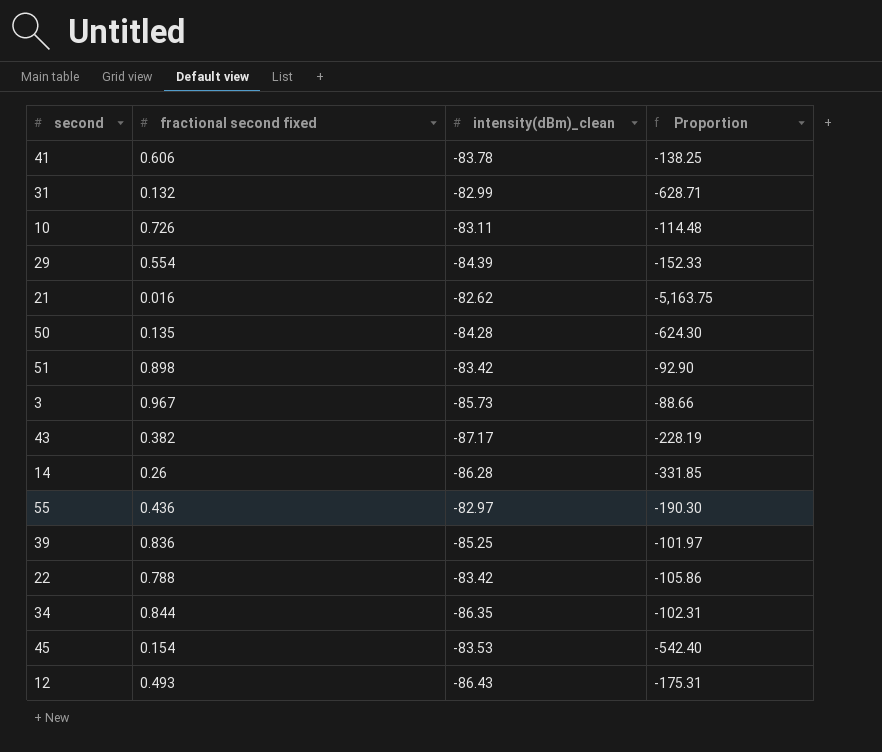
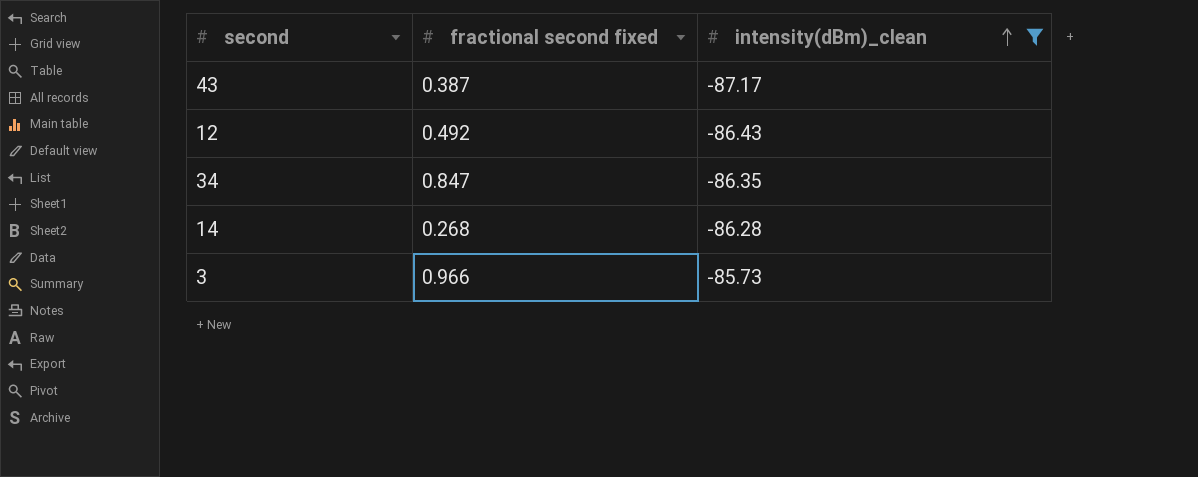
filter: none -> intensity(dBm)_clean <= -85.73
row order: none -> intensity(dBm)_clean ascending
column Proportion | formula: [intensity(dBm)_clean] / [fractional second fixed] -> none
43 | fractional second fixed: 0.382 -> 0.387
12 | fractional second fixed: 0.493 -> 0.492
34 | fractional second fixed: 0.844 -> 0.847
14 | fractional second fixed: 0.26 -> 0.268
3 | fractional second fixed: 0.967 -> 0.966

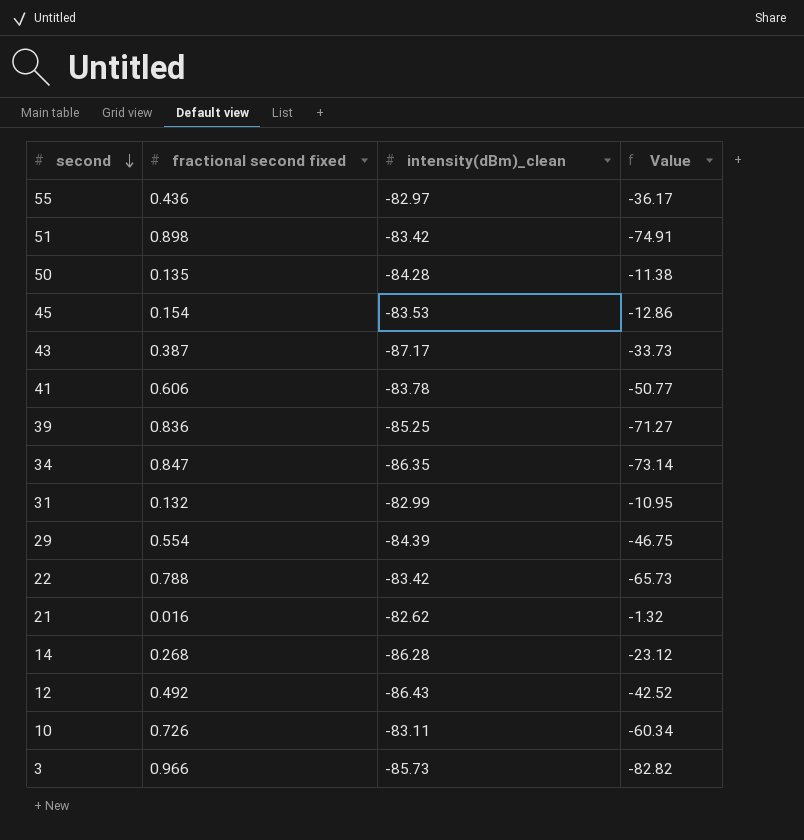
filter: intensity(dBm)_clean <= -85.73 -> none
row order: intensity(dBm)_clean ascending -> second descending
column Value | formula: none -> [fractional second fixed] * [intensity(dBm)_clean]

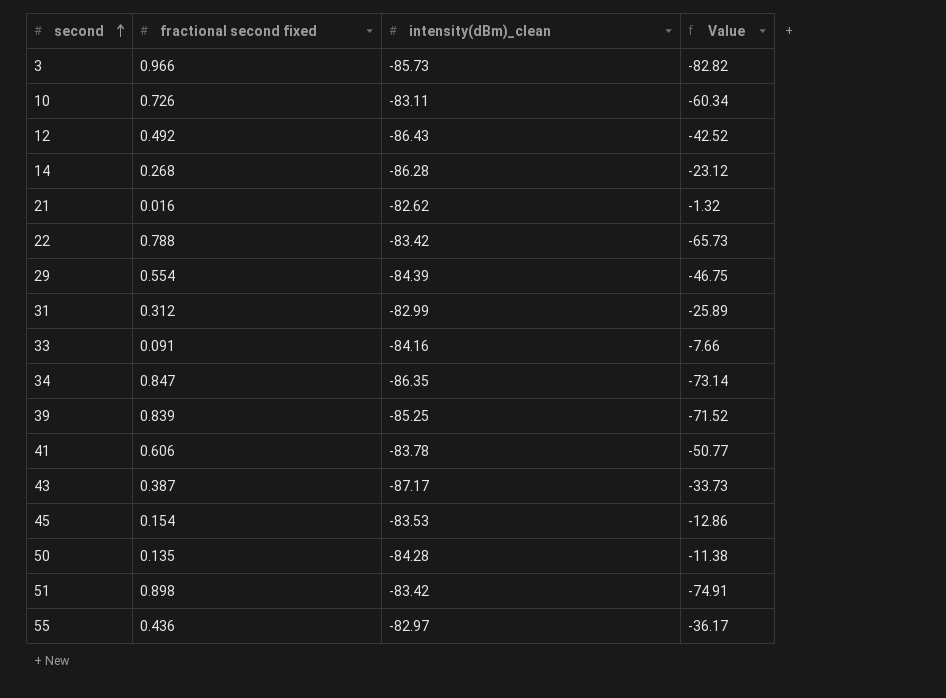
row order: second descending -> second ascending
31 | fractional second fixed: 0.132 -> 0.312
31 | Value: -10.95 -> -25.89
row 33: none -> 0.091 | -84.16 | -7.66
39 | fractional second fixed: 0.836 -> 0.839
39 | Value: -71.27 -> -71.52

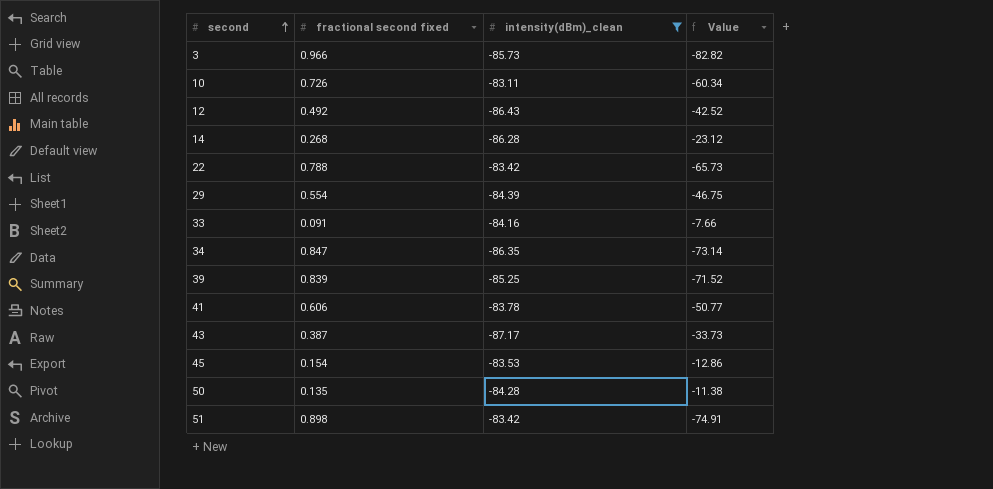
filter: none -> intensity(dBm)_clean <= -83.11

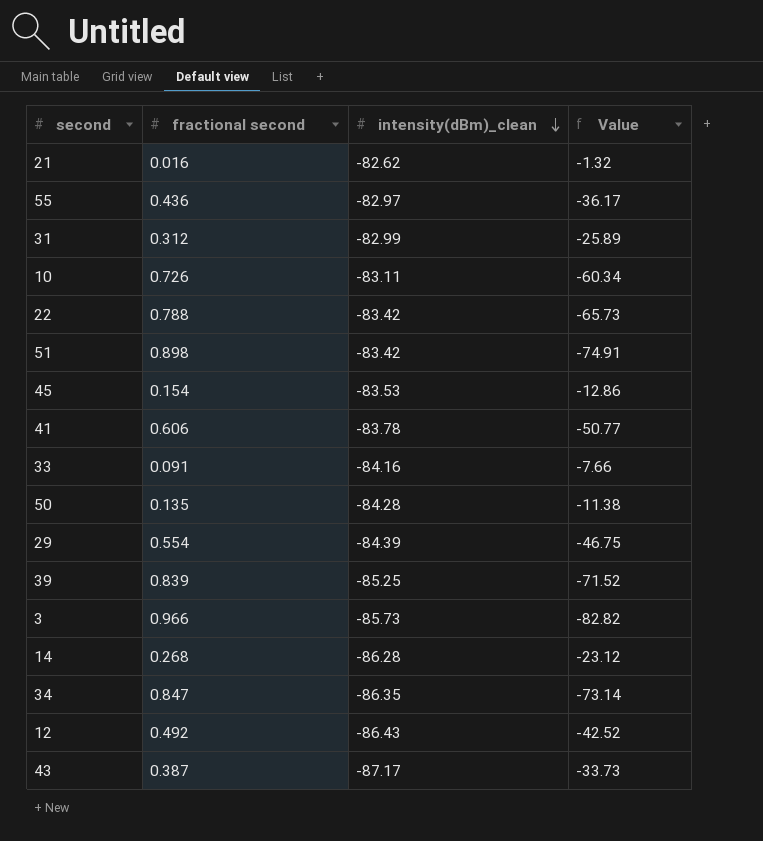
filter: intensity(dBm)_clean <= -83.11 -> none
row order: second ascending -> intensity(dBm)_clean descending
column name: fractional second fixed -> fractional second

